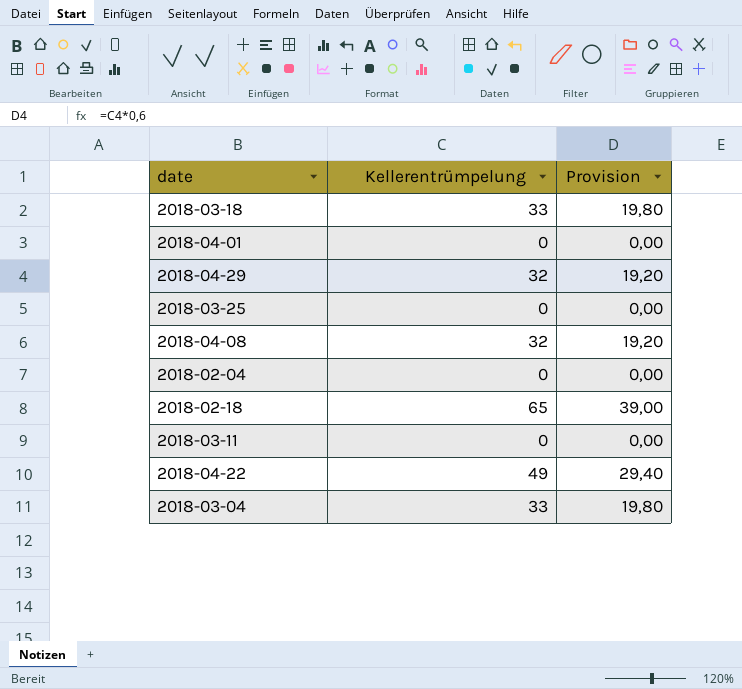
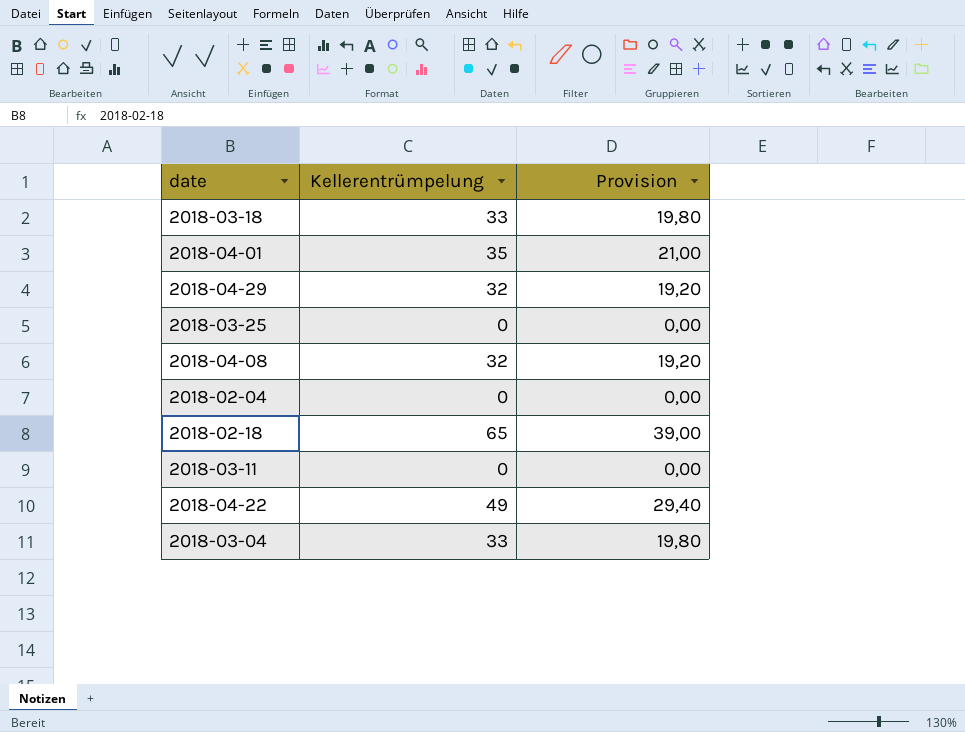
2018-04-01 | Kellerentrümpelung: 0 -> 35
2018-04-01 | Provision: 0,00 -> 21,00

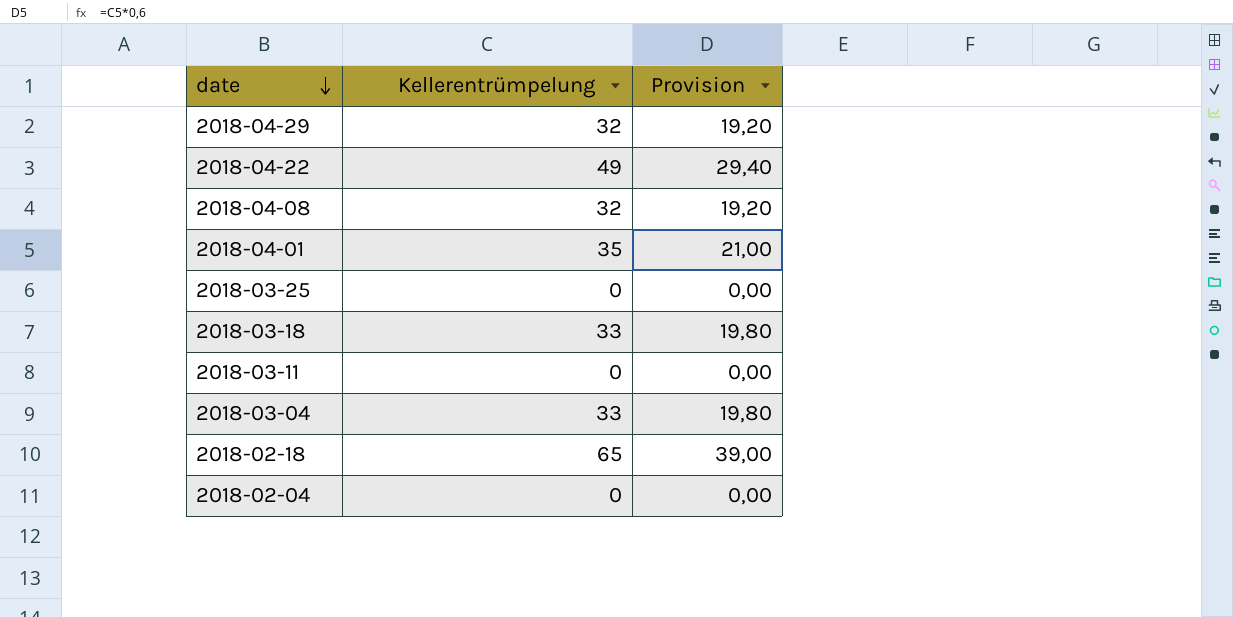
row order: none -> date descending

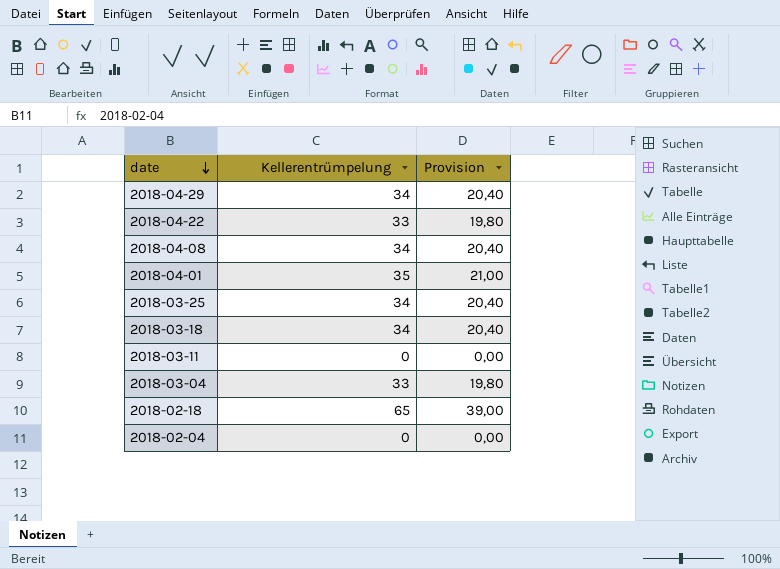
2018-04-29 | Kellerentrümpelung: 32 -> 34
2018-04-29 | Provision: 19,20 -> 20,40
2018-04-22 | Kellerentrümpelung: 49 -> 33
2018-04-22 | Provision: 29,40 -> 19,80
2018-04-08 | Kellerentrümpelung: 32 -> 34
2018-04-08 | Provision: 19,20 -> 20,40
2018-03-25 | Kellerentrümpelung: 0 -> 34
2018-03-25 | Provision: 0,00 -> 20,40
2018-03-18 | Kellerentrümpelung: 33 -> 34
2018-03-18 | Provision: 19,80 -> 20,40

